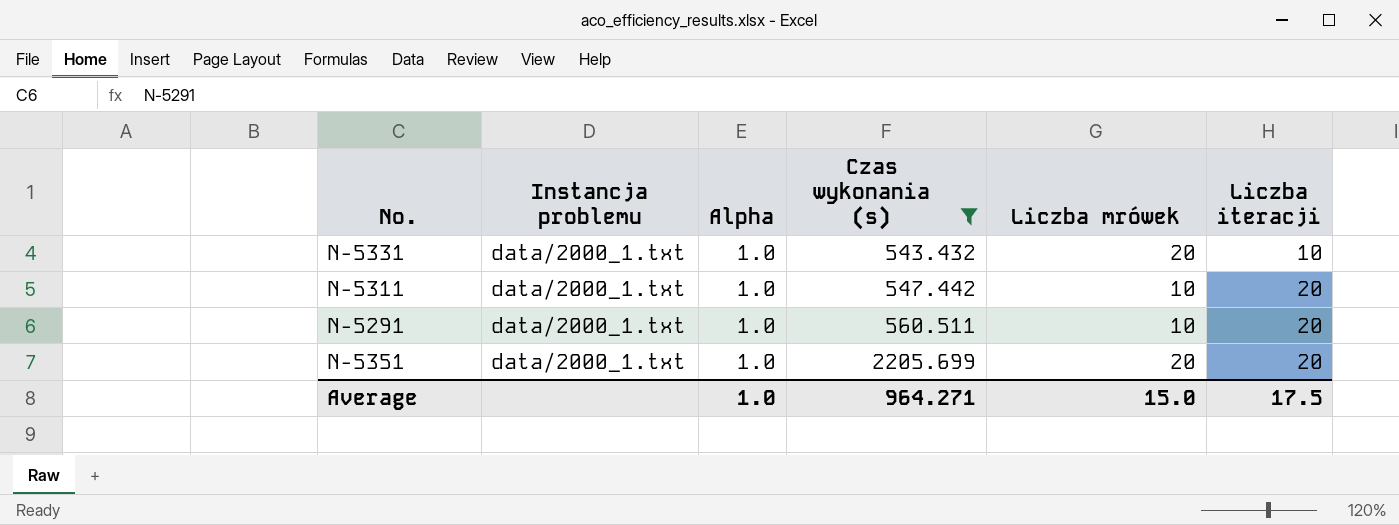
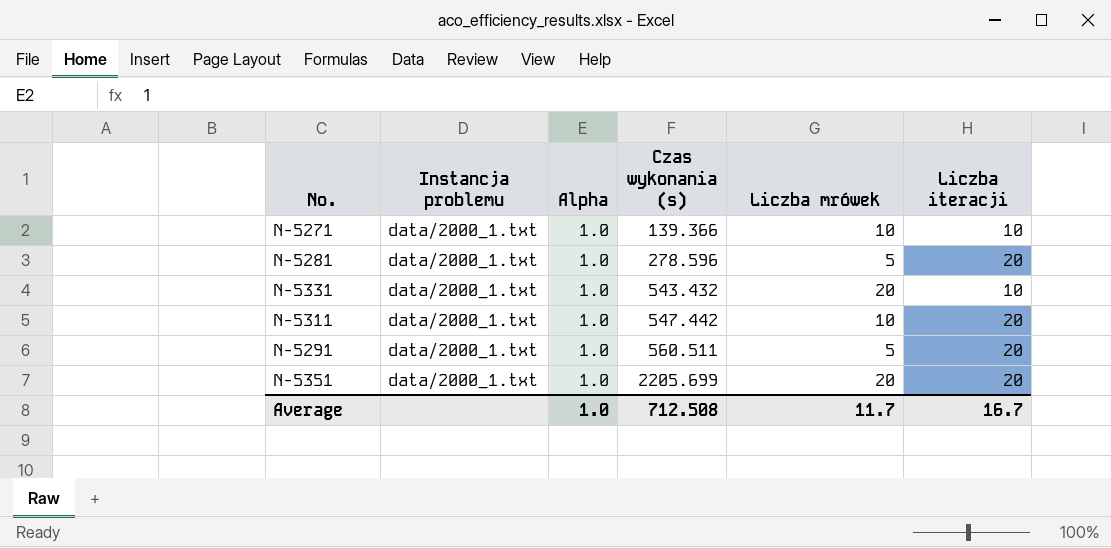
filter: Czas wykonania (s) >= 543.432 -> none
N-5291 | Liczba mrówek: 10 -> 5
Average | Czas wykonania (s): 964.271 -> 712.508
Average | Liczba mrówek: 15.0 -> 11.7
Average | Liczba iteracji: 17.5 -> 16.7

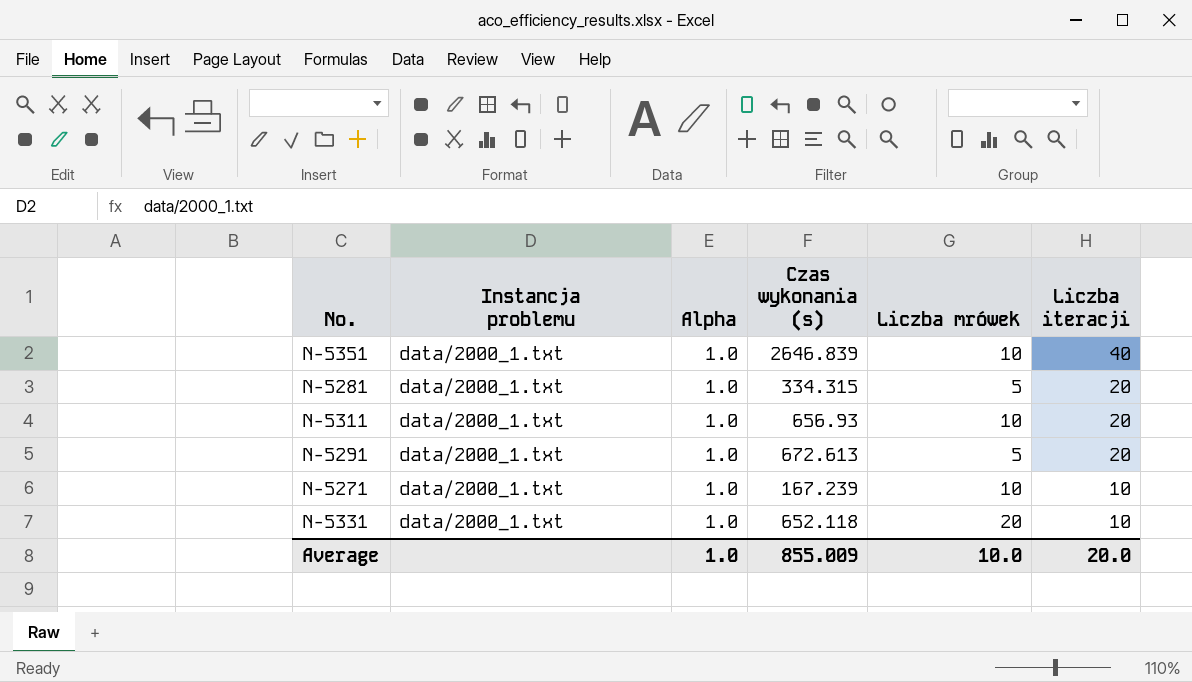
row order: Czas wykonania (s) ascending -> Liczba iteracji descending
N-5351 | Czas wykonania (s): 2205.699 -> 2646.839
N-5351 | Liczba mrówek: 20 -> 10
N-5351 | Liczba iteracji: 20 -> 40
N-5281 | Czas wykonania (s): 278.596 -> 334.315
N-5311 | Czas wykonania (s): 547.442 -> 656.93
N-5291 | Czas wykonania (s): 560.511 -> 672.613
N-5271 | Czas wykonania (s): 139.366 -> 167.239
N-5331 | Czas wykonania (s): 543.432 -> 652.118
Average | Czas wykonania (s): 712.508 -> 855.009
Average | Liczba mrówek: 11.7 -> 10.0
Average | Liczba iteracji: 16.7 -> 20.0

